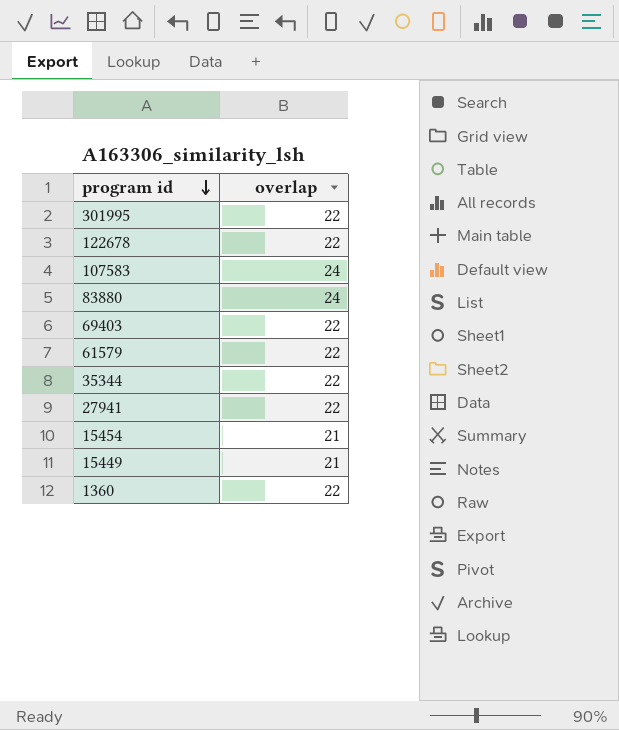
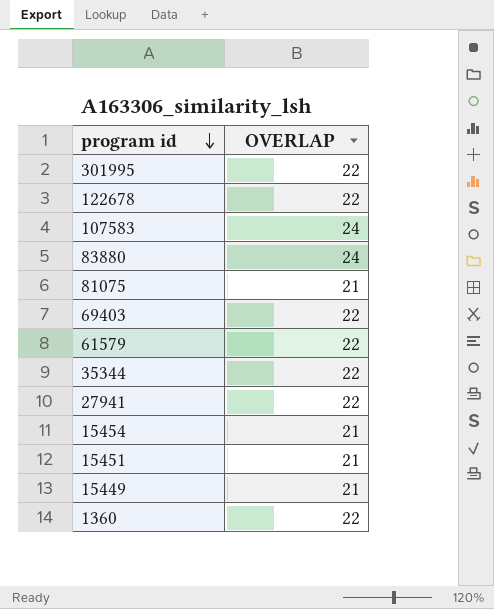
column name: overlap -> OVERLAP
row 81075: none -> 21
row 15451: none -> 21

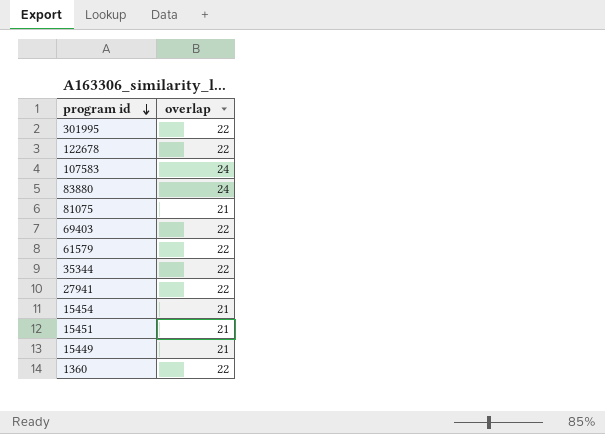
column name: OVERLAP -> overlap

